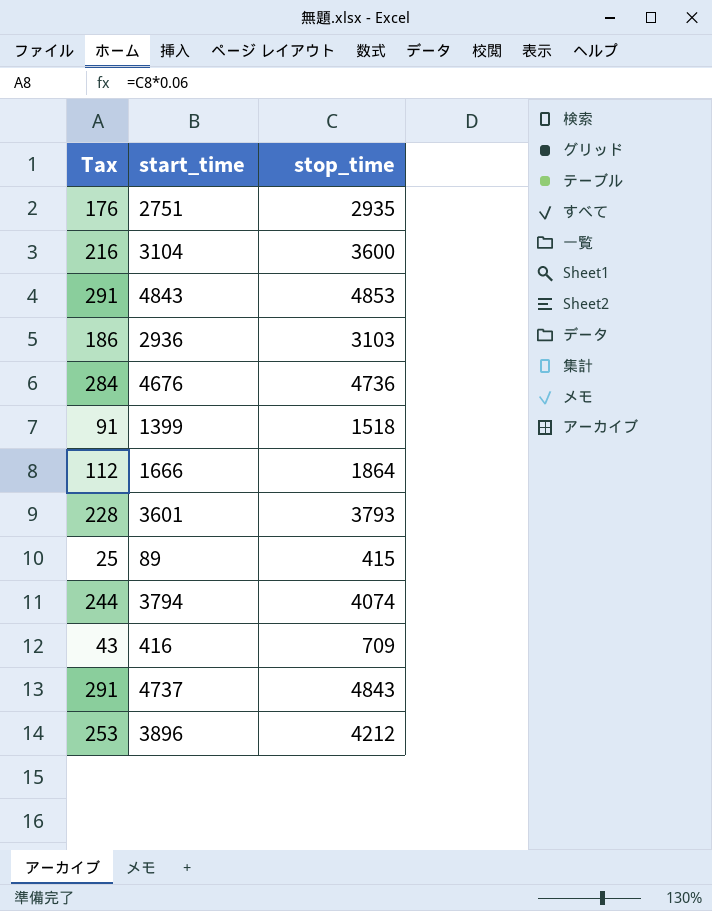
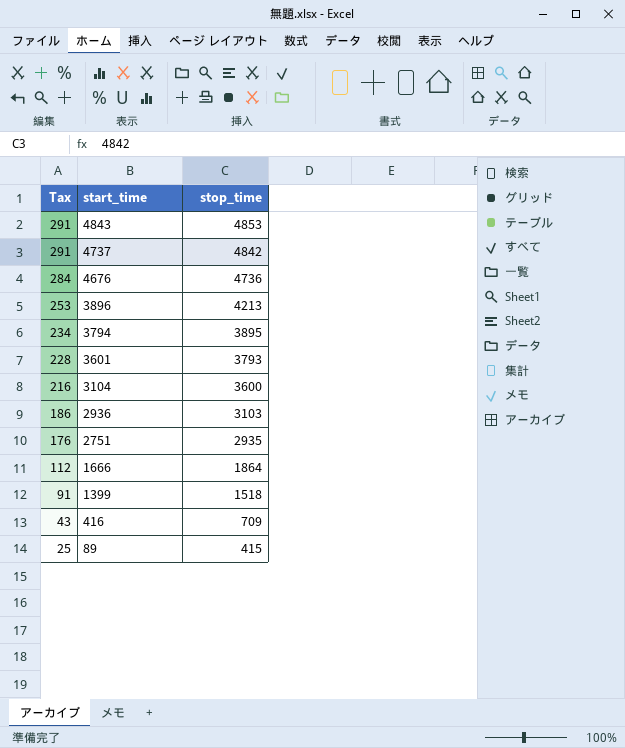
row order: none -> Tax descending
4737 | stop_time: 4843 -> 4842
3896 | stop_time: 4212 -> 4213
3794 | Tax: 244 -> 234
3794 | stop_time: 4074 -> 3895

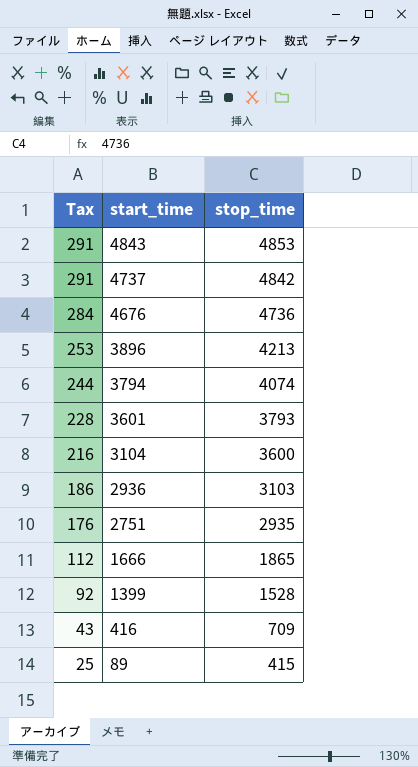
3794 | Tax: 234 -> 244
3794 | stop_time: 3895 -> 4074
1666 | stop_time: 1864 -> 1865
1399 | Tax: 91 -> 92
1399 | stop_time: 1518 -> 1528

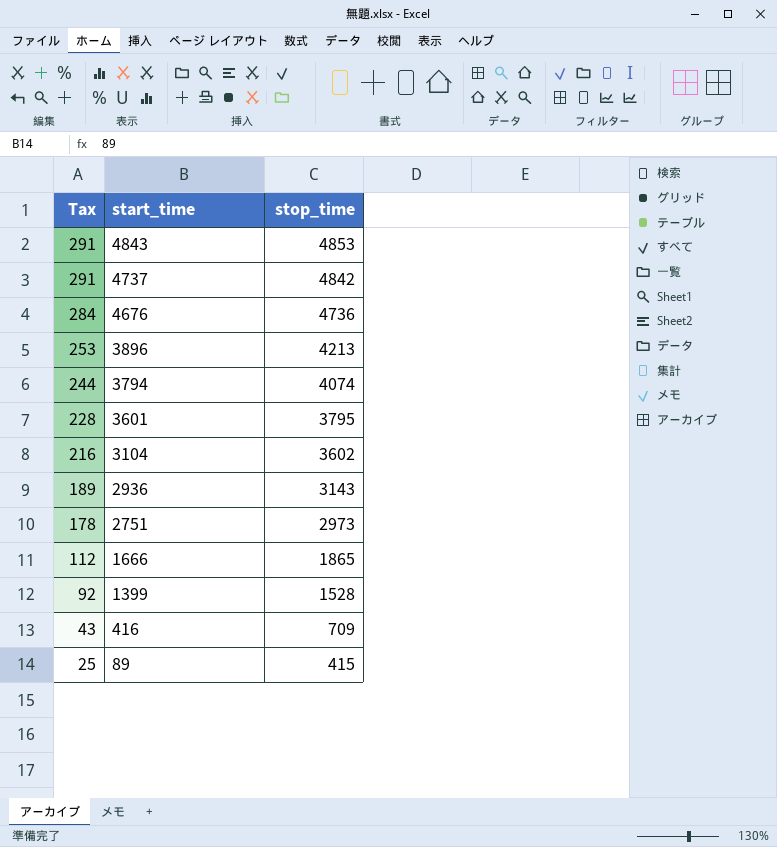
3601 | stop_time: 3793 -> 3795
3104 | stop_time: 3600 -> 3602
2936 | Tax: 186 -> 189
2936 | stop_time: 3103 -> 3143
2751 | Tax: 176 -> 178
2751 | stop_time: 2935 -> 2973

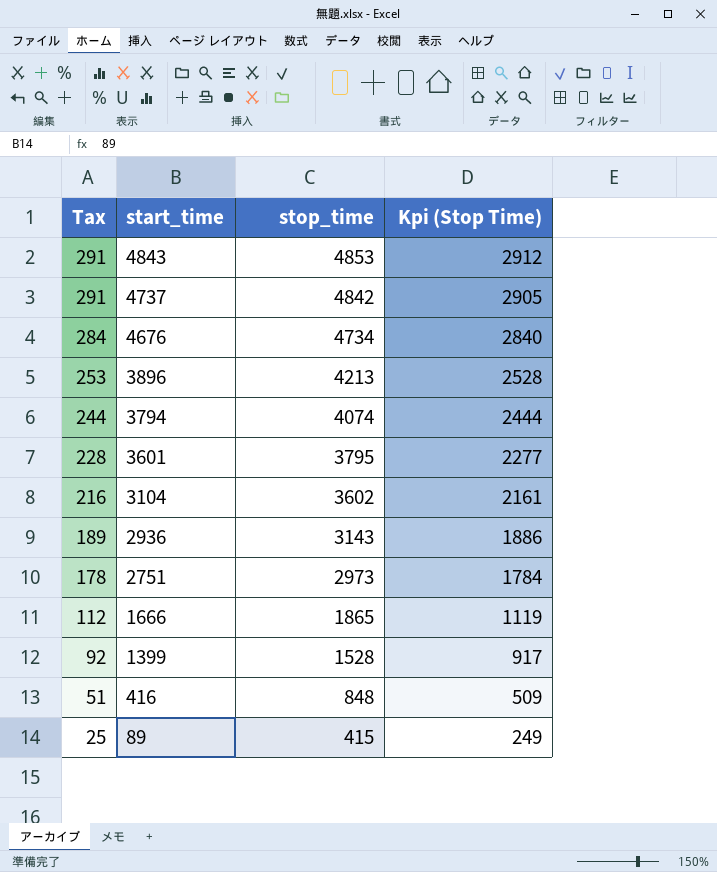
column Kpi (Stop Time) | formula: none -> [stop_time] * 0.6
4676 | stop_time: 4736 -> 4734
416 | Tax: 43 -> 51
416 | stop_time: 709 -> 848

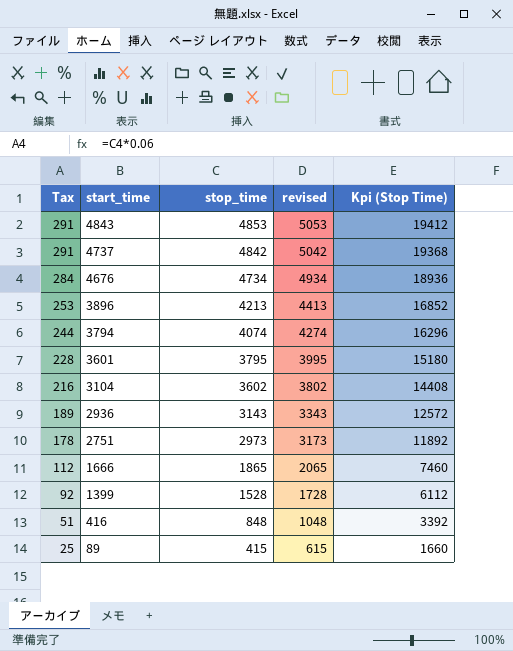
column revised | formula: none -> [stop_time] + 200
column Kpi (Stop Time) | formula: [stop_time] * 0.6 -> [stop_time] * 4

